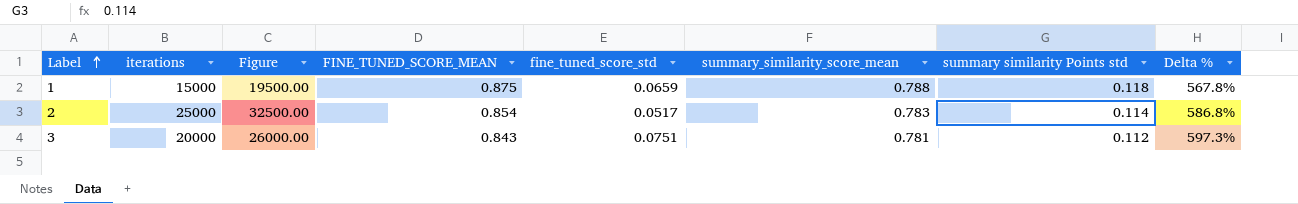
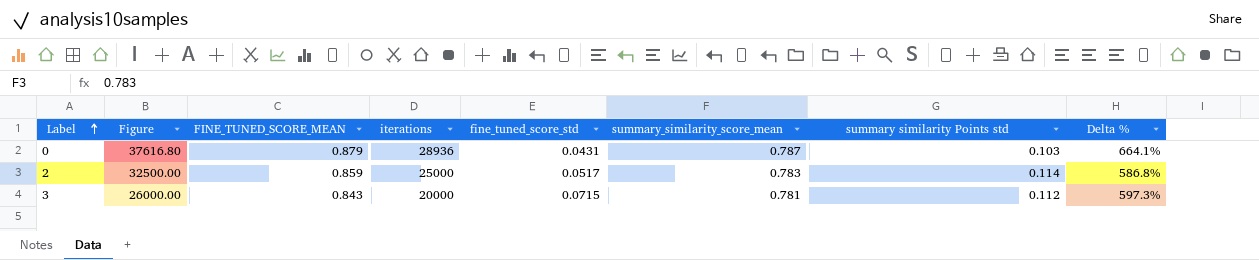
column iterations | position: 2 -> 4
row 1: 15000 | 19500.00 | 0.875 | 0.0659 | 0.788 | 0.118 | 567.8% -> none
row 0: none -> 37616.80 | 0.879 | 28936 | 0.0431 | 0.787 | 0.103 | 664.1%
2 | FINE_TUNED_SCORE_MEAN: 0.854 -> 0.859
3 | fine_tuned_score_std: 0.0751 -> 0.0715

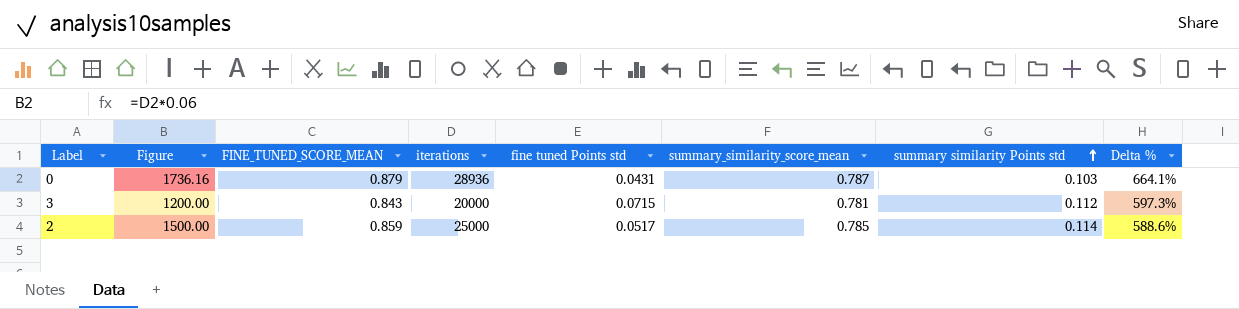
row order: Label ascending -> summary similarity Points std ascending
column Figure | formula: [iterations] * 1.3 -> [iterations] * 0.06
column name: fine_tuned_score_std -> fine tuned Points std
2 | summary_similarity_score_mean: 0.783 -> 0.785
2 | Delta %: 586.8% -> 588.6%

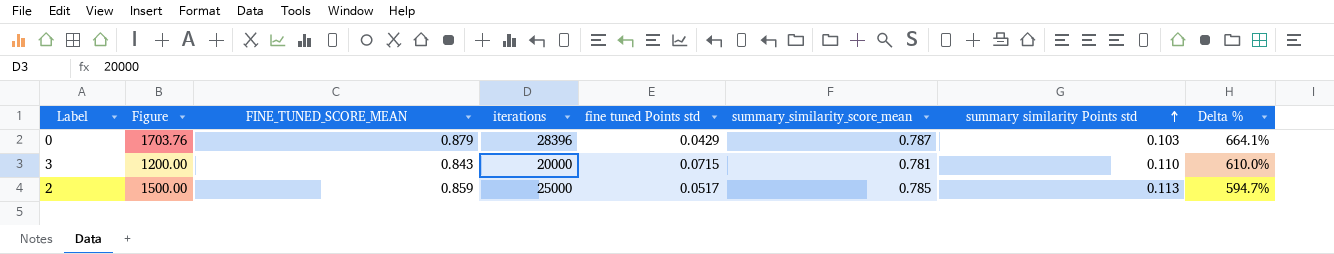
0 | Figure: 1736.16 -> 1703.76
0 | iterations: 28936 -> 28396
0 | fine tuned Points std: 0.0431 -> 0.0429
3 | summary similarity Points std: 0.112 -> 0.110
3 | Delta %: 597.3% -> 610.0%
2 | summary similarity Points std: 0.114 -> 0.113
2 | Delta %: 588.6% -> 594.7%

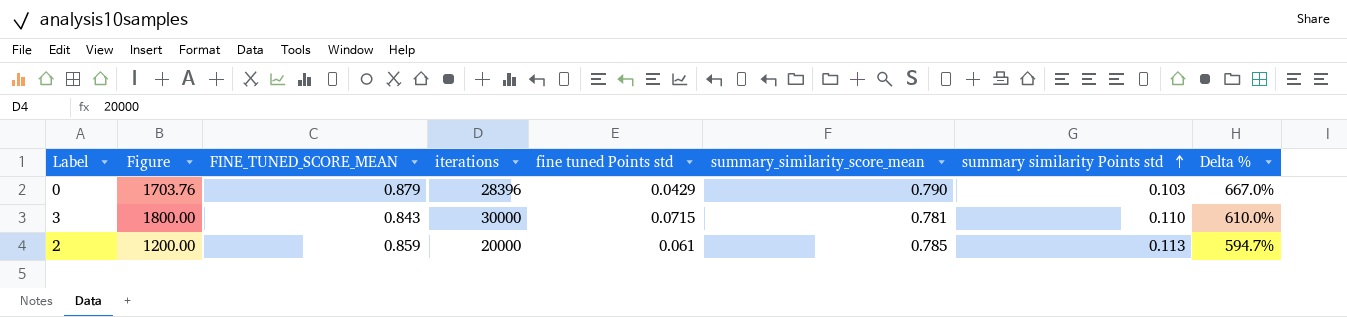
0 | summary_similarity_score_mean: 0.787 -> 0.790
0 | Delta %: 664.1% -> 667.0%
3 | Figure: 1200.00 -> 1800.00
3 | iterations: 20000 -> 30000
2 | Figure: 1500.00 -> 1200.00
2 | iterations: 25000 -> 20000
2 | fine tuned Points std: 0.0517 -> 0.061

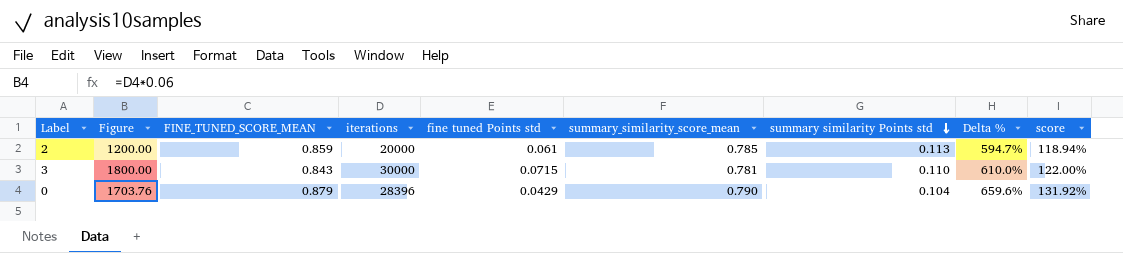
row order: summary similarity Points std ascending -> summary similarity Points std descending
column score | formula: none -> [Delta %] * 0.2
0 | summary similarity Points std: 0.103 -> 0.104
0 | Delta %: 667.0% -> 659.6%

